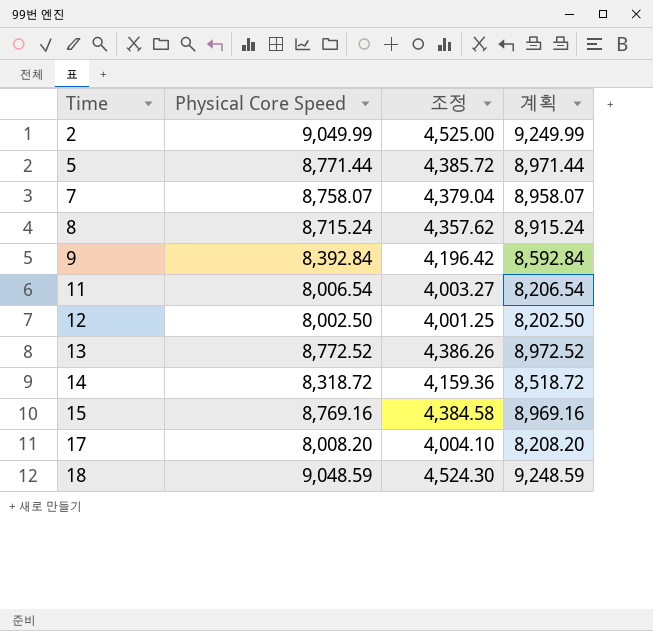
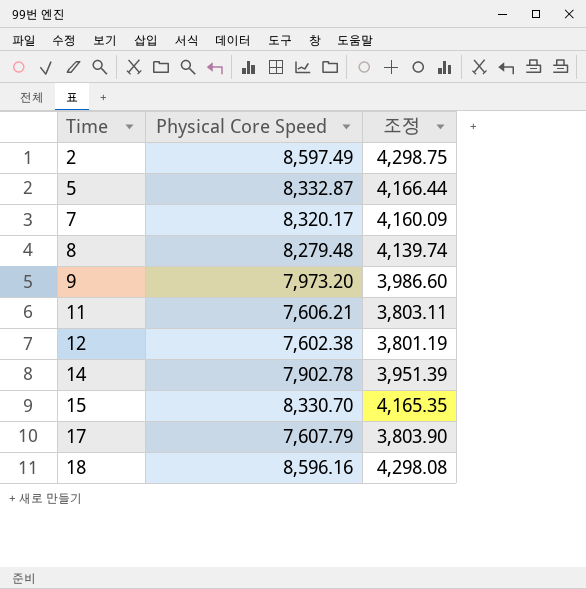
column 계획 | formula: [Physical Core Speed] + 200 -> none
row 13: 8,772.52 | 4,386.26 | 8,972.52 -> none
2 | Physical Core Speed: 9,049.99 -> 8,597.49
2 | 조정: 4,525.00 -> 4,298.75
5 | Physical Core Speed: 8,771.44 -> 8,332.87
5 | 조정: 4,385.72 -> 4,166.44
7 | Physical Core Speed: 8,758.07 -> 8,320.17
7 | 조정: 4,379.04 -> 4,160.09
8 | Physical Core Speed: 8,715.24 -> 8,279.48
8 | 조정: 4,357.62 -> 4,139.74
9 | Physical Core Speed: 8,392.84 -> 7,973.20
9 | 조정: 4,196.42 -> 3,986.60
11 | Physical Core Speed: 8,006.54 -> 7,606.21
11 | 조정: 4,003.27 -> 3,803.11
12 | Physical Core Speed: 8,002.50 -> 7,602.38
12 | 조정: 4,001.25 -> 3,801.19
14 | Physical Core Speed: 8,318.72 -> 7,902.78
14 | 조정: 4,159.36 -> 3,951.39
15 | Physical Core Speed: 8,769.16 -> 8,330.70
15 | 조정: 4,384.58 -> 4,165.35
17 | Physical Core Speed: 8,008.20 -> 7,607.79
17 | 조정: 4,004.10 -> 3,803.90
18 | Physical Core Speed: 9,048.59 -> 8,596.16
18 | 조정: 4,524.30 -> 4,298.08

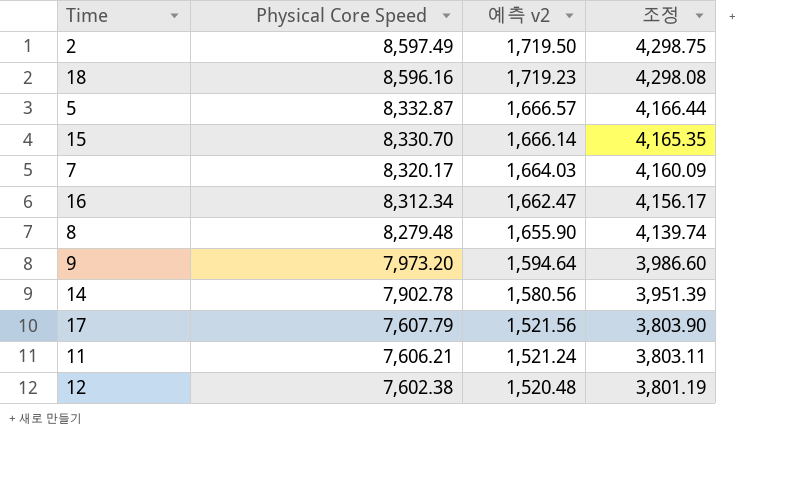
row order: Time ascending -> Physical Core Speed descending
column 예측 v2 | formula: none -> [Physical Core Speed] * 0.2
row 16: none -> 8,312.34 | 1,662.47 | 4,156.17

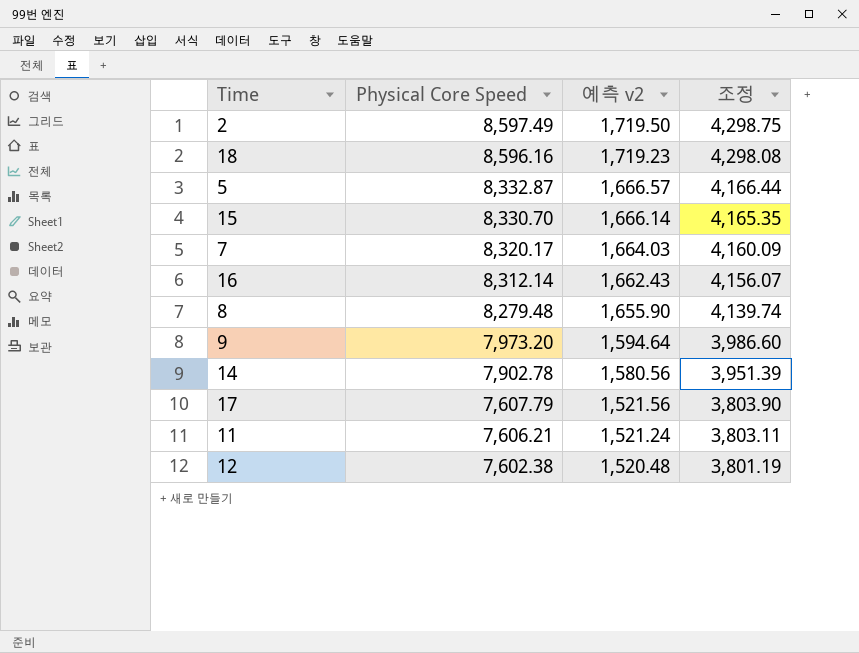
16 | Physical Core Speed: 8,312.34 -> 8,312.14
16 | 예측 v2: 1,662.47 -> 1,662.43
16 | 조정: 4,156.17 -> 4,156.07

